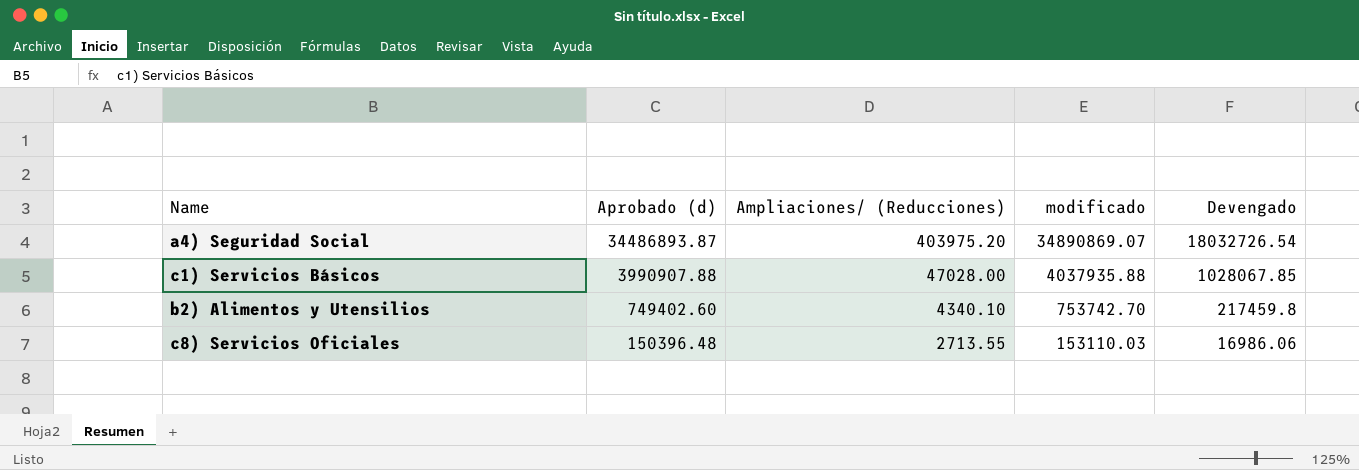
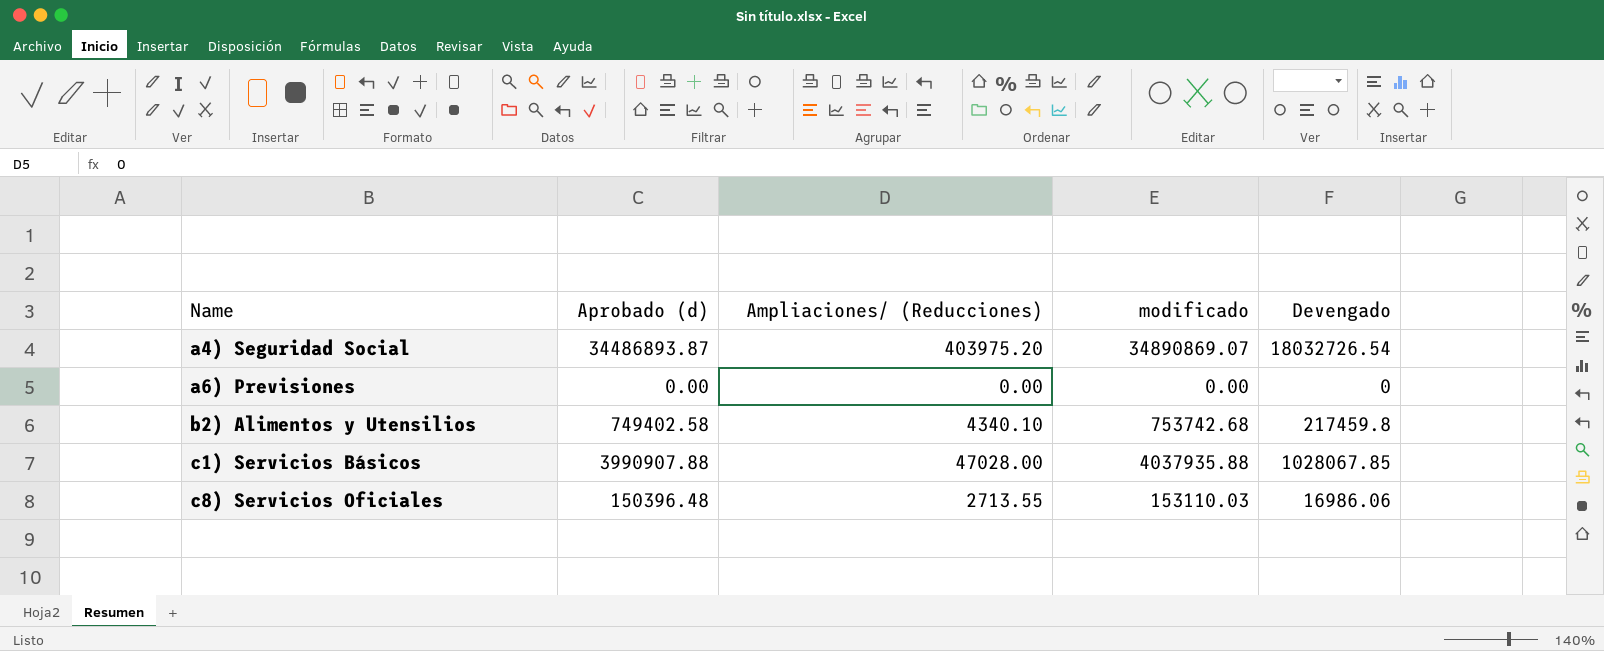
row order: Aprobado (d) descending -> Name ascending
row a6) Previsiones: none -> 0.00 | 0.00 | 0.00 | 0
b2) Alimentos y Utensilios | Aprobado (d): 749402.60 -> 749402.58
b2) Alimentos y Utensilios | modificado: 753742.70 -> 753742.68

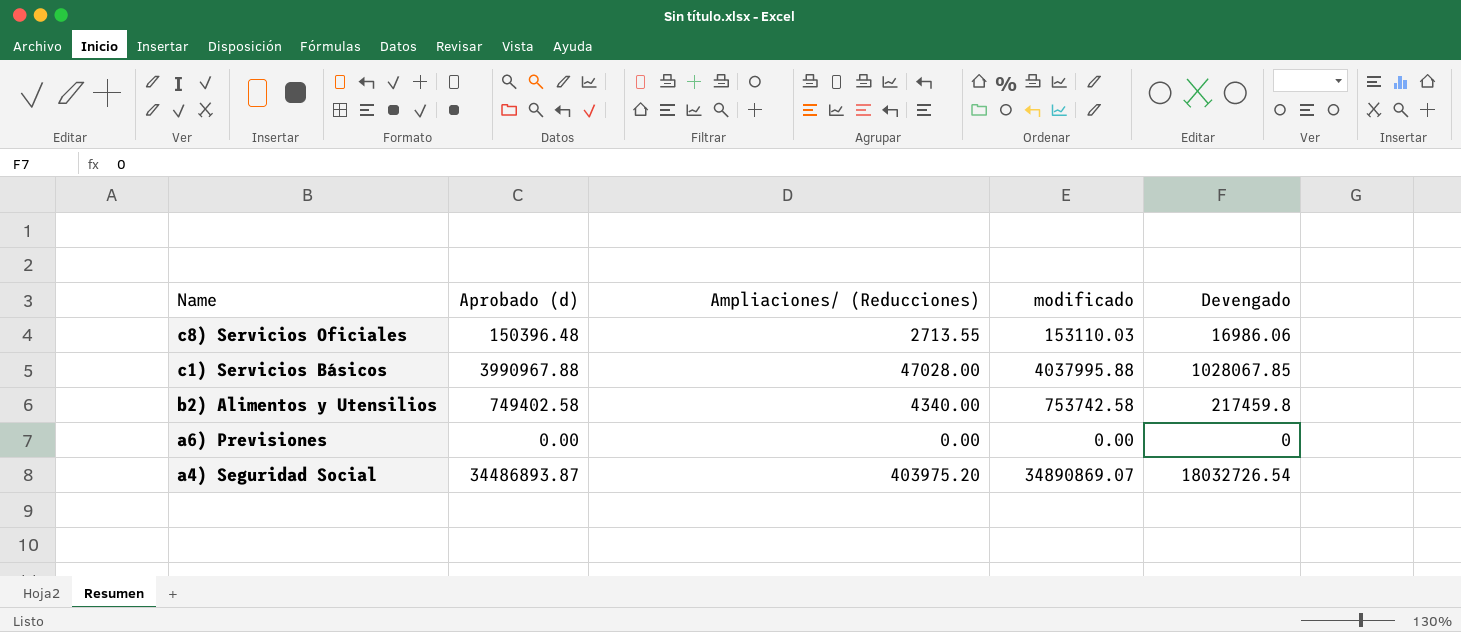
row order: Name ascending -> Name descending
c1) Servicios Básicos | Aprobado (d): 3990907.88 -> 3990967.88
c1) Servicios Básicos | modificado: 4037935.88 -> 4037995.88
b2) Alimentos y Utensilios | Ampliaciones/ (Reducciones): 4340.10 -> 4340.00
b2) Alimentos y Utensilios | modificado: 753742.68 -> 753742.58

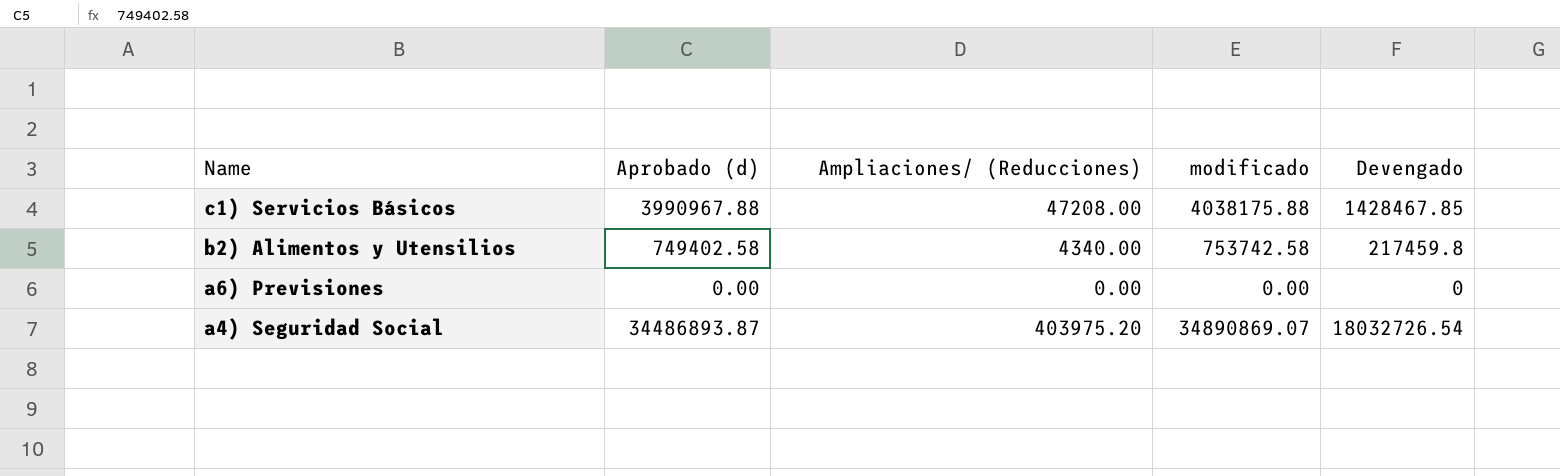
row c8) Servicios Oficiales: 150396.48 | 2713.55 | 153110.03 | 16986.06 -> none
c1) Servicios Básicos | Ampliaciones/ (Reducciones): 47028.00 -> 47208.00
c1) Servicios Básicos | modificado: 4037995.88 -> 4038175.88
c1) Servicios Básicos | Devengado: 1028067.85 -> 1428467.85

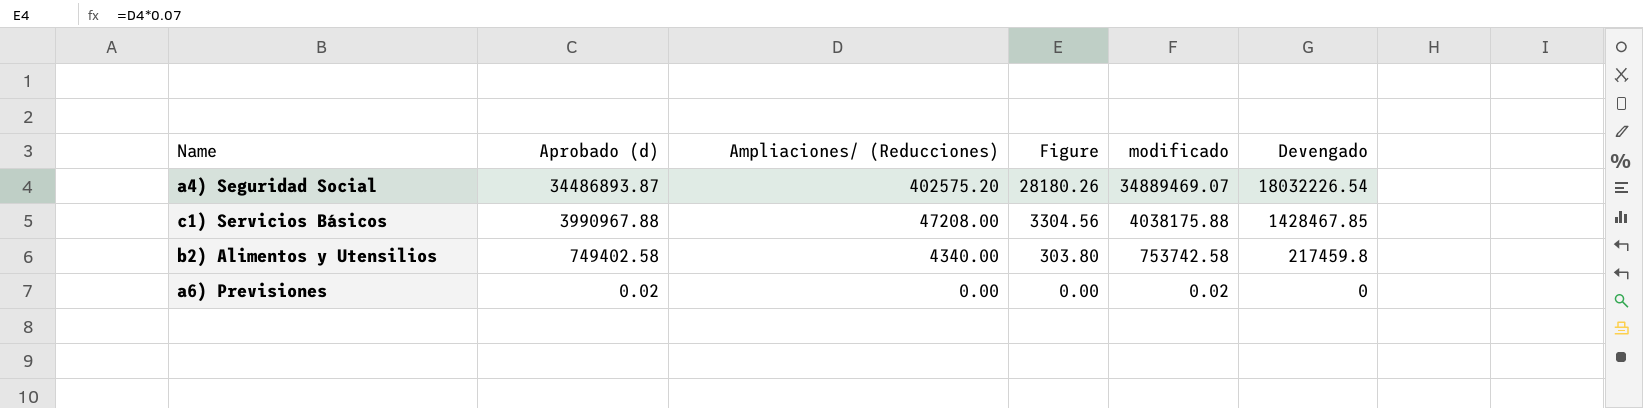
row order: Name descending -> Aprobado (d) descending
column Figure | formula: none -> [Ampliaciones/ (Reducciones)] * 0.07
a4) Seguridad Social | Ampliaciones/ (Reducciones): 403975.20 -> 402575.20
a4) Seguridad Social | modificado: 34890869.07 -> 34889469.07
a4) Seguridad Social | Devengado: 18032726.54 -> 18032226.54
a6) Previsiones | Aprobado (d): 0.00 -> 0.02
a6) Previsiones | modificado: 0.00 -> 0.02

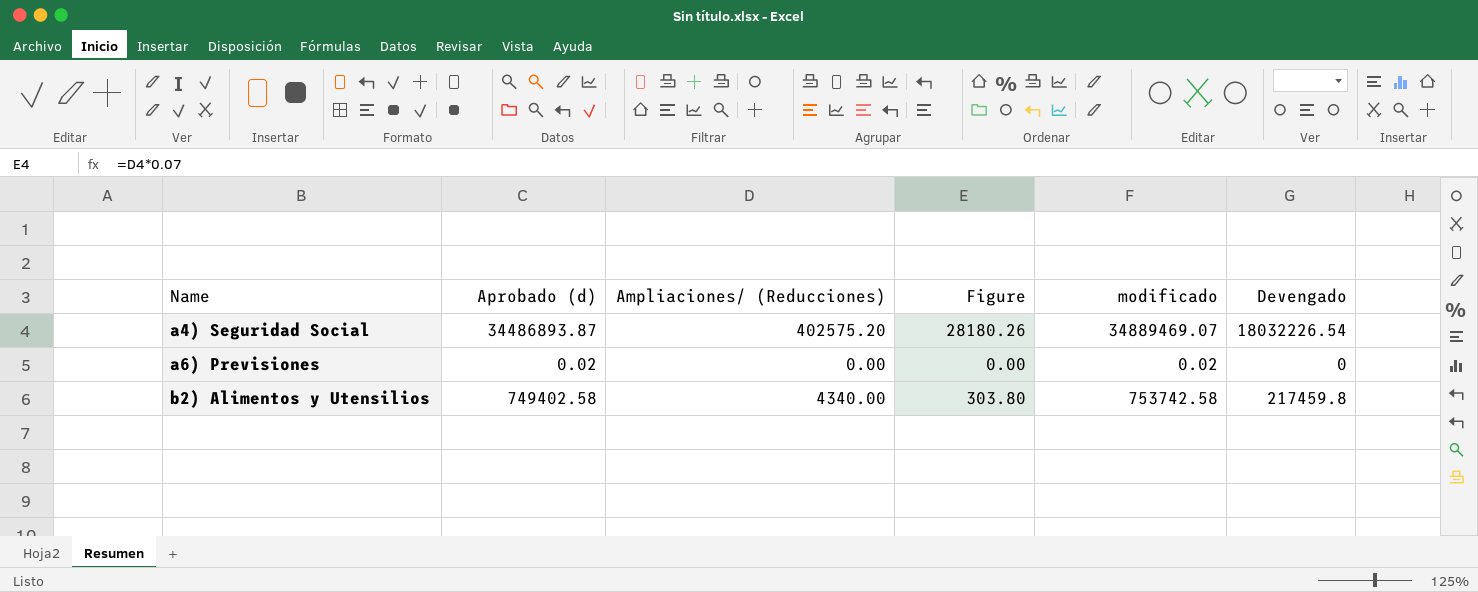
row order: Aprobado (d) descending -> Name ascending
row c1) Servicios Básicos: 3990967.88 | 47208.00 | 3304.56 | 4038175.88 | 1428467.85 -> none

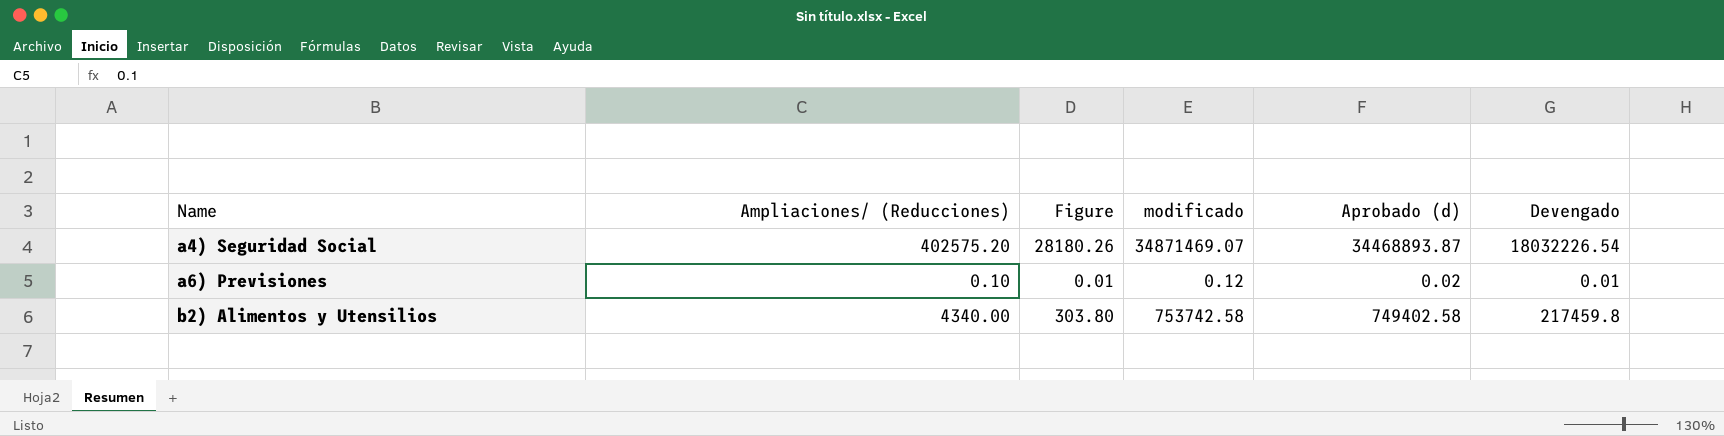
column Aprobado (d) | position: 2 -> 5
a4) Seguridad Social | modificado: 34889469.07 -> 34871469.07
a4) Seguridad Social | Aprobado (d): 34486893.87 -> 34468893.87
a6) Previsiones | Ampliaciones/ (Reducciones): 0.00 -> 0.10
a6) Previsiones | Figure: 0.00 -> 0.01
a6) Previsiones | modificado: 0.02 -> 0.12
a6) Previsiones | Devengado: 0 -> 0.01

